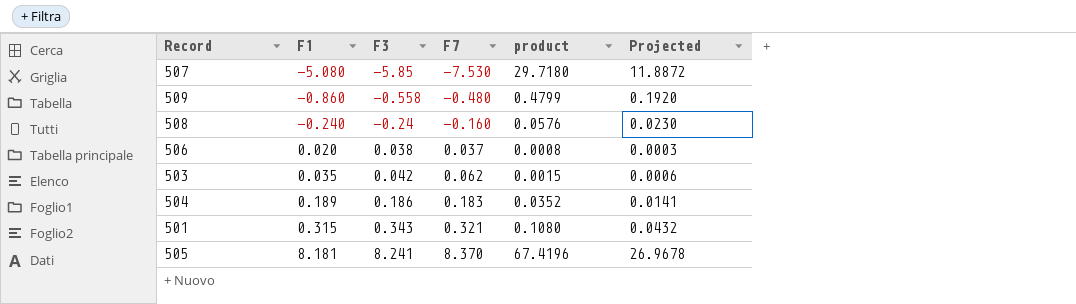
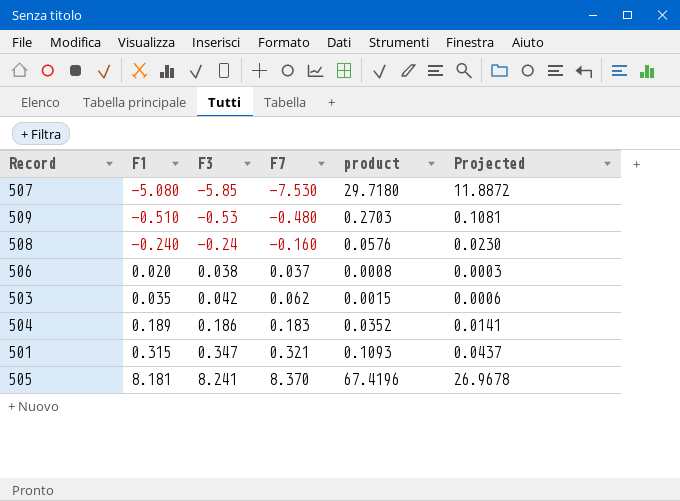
509 | F1: -0.860 -> -0.510
509 | F3: -0.558 -> -0.53
509 | product: 0.4799 -> 0.2703
509 | Projected: 0.1920 -> 0.1081
501 | F3: 0.343 -> 0.347
501 | product: 0.1080 -> 0.1093
501 | Projected: 0.0432 -> 0.0437

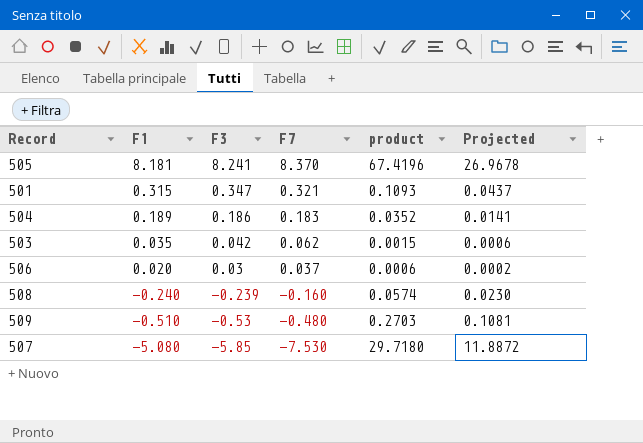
row order: F1 ascending -> F1 descending
506 | F3: 0.038 -> 0.03
506 | product: 0.0008 -> 0.0006
506 | Projected: 0.0003 -> 0.0002
508 | F3: -0.24 -> -0.239
508 | product: 0.0576 -> 0.0574

